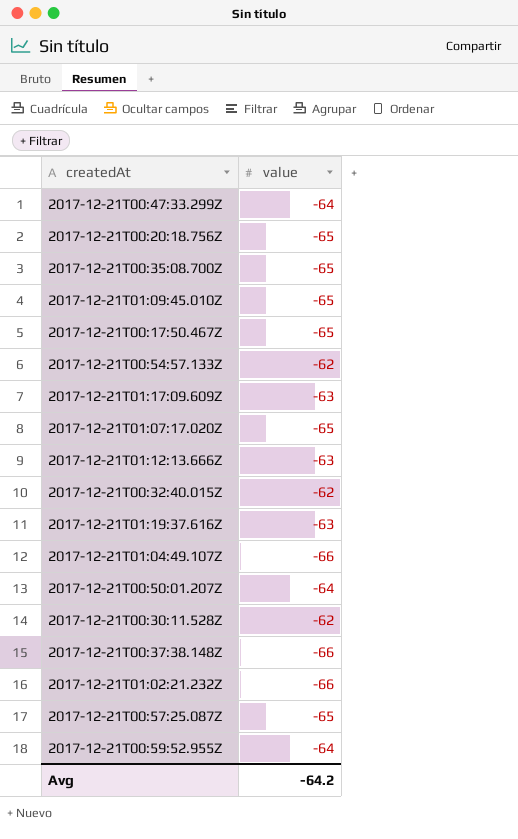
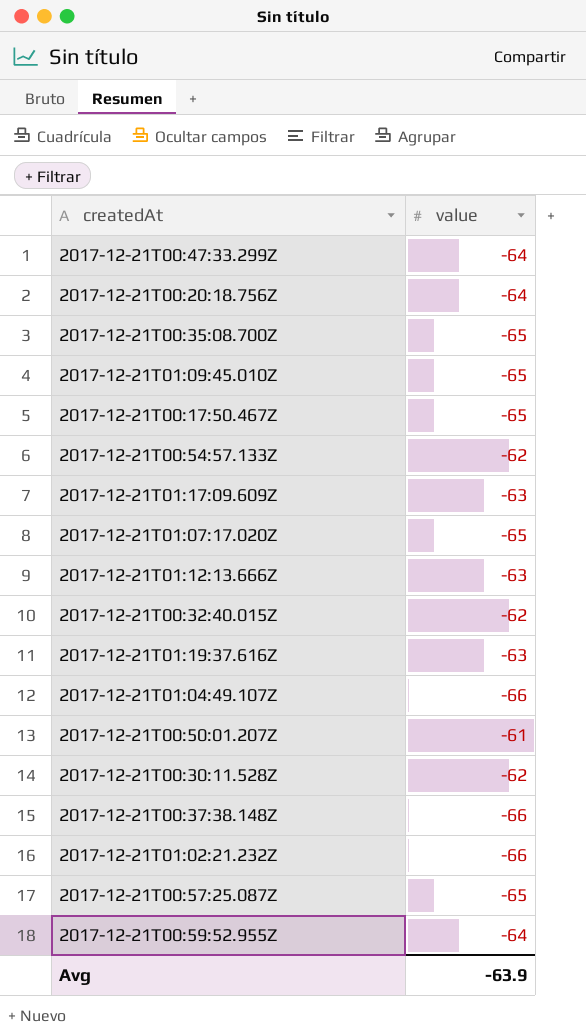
2017-12-21T00:20:18.756Z | value: -65 -> -64
2017-12-21T00:50:01.207Z | value: -64 -> -61
Avg | value: -64.2 -> -63.9

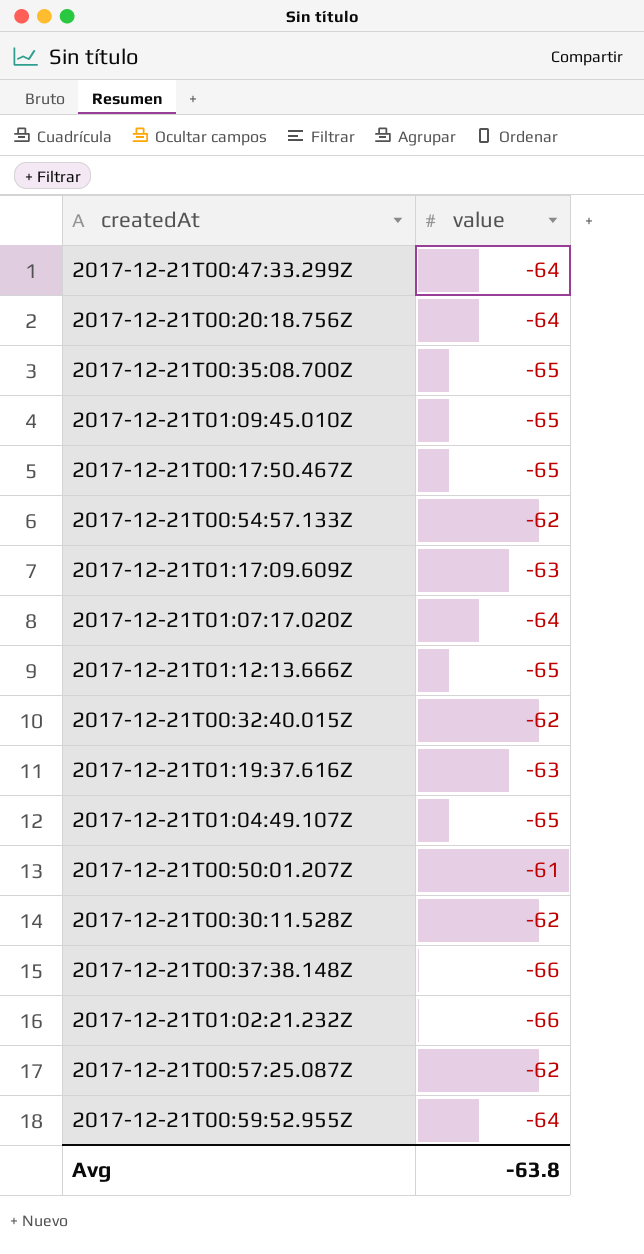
2017-12-21T01:07:17.020Z | value: -65 -> -64
2017-12-21T01:12:13.666Z | value: -63 -> -65
2017-12-21T01:04:49.107Z | value: -66 -> -65
2017-12-21T00:57:25.087Z | value: -65 -> -62
Avg | value: -63.9 -> -63.8

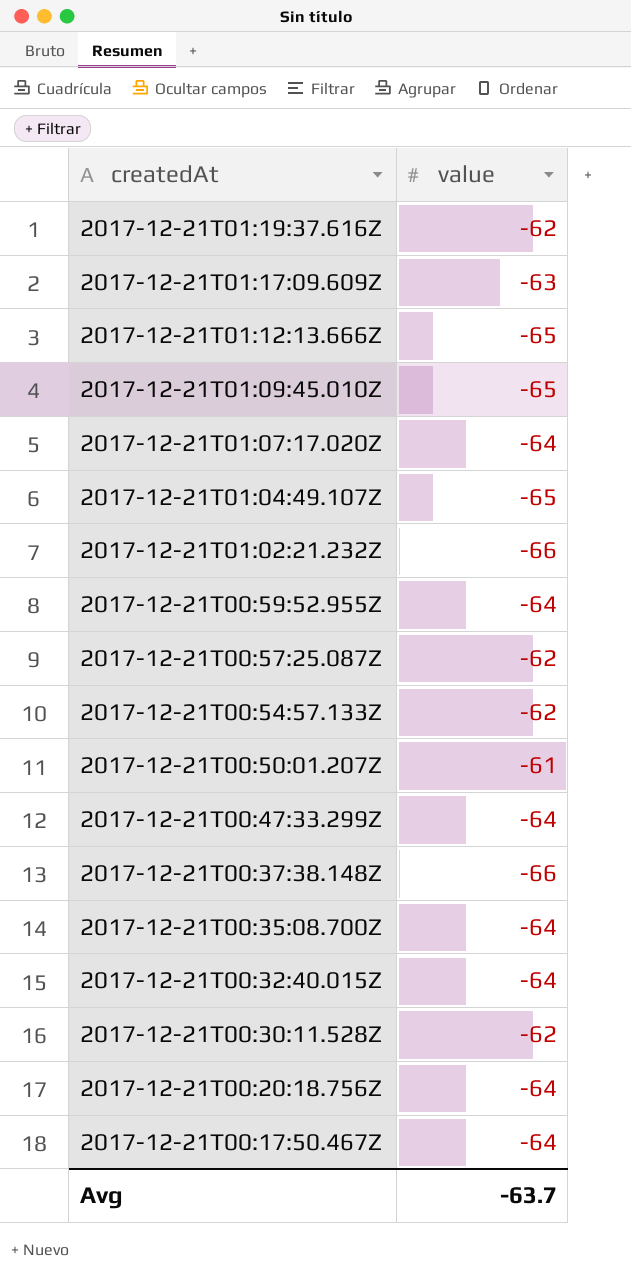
row order: none -> createdAt descending
2017-12-21T01:19:37.616Z | value: -63 -> -62
2017-12-21T00:35:08.700Z | value: -65 -> -64
2017-12-21T00:32:40.015Z | value: -62 -> -64
2017-12-21T00:17:50.467Z | value: -65 -> -64
Avg | value: -63.8 -> -63.7

